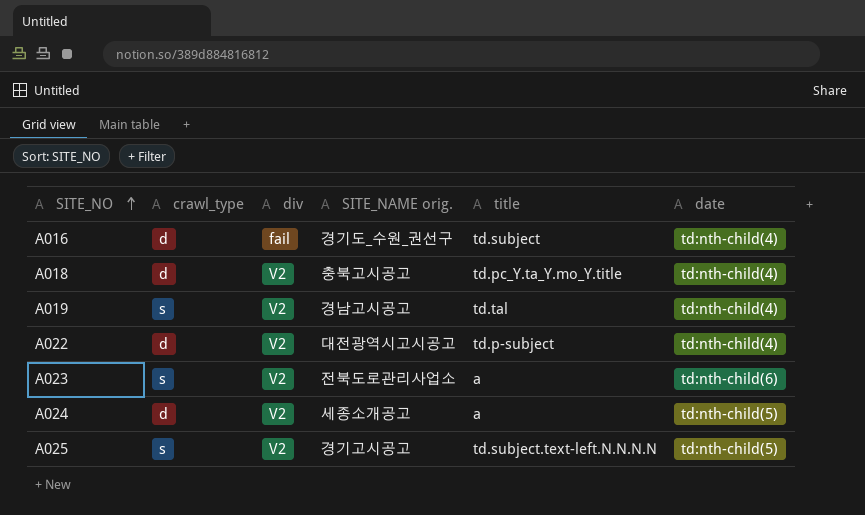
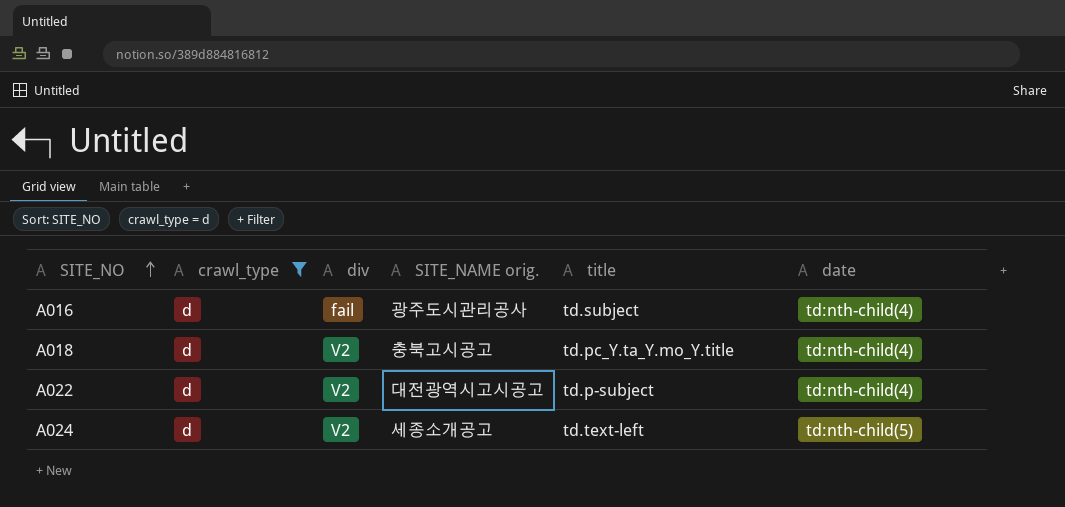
filter: none -> crawl_type = d
A016 | SITE_NAME orig.: 경기도_수원_권선구 -> 광주도시관리공사
A024 | title: a -> td.text-left

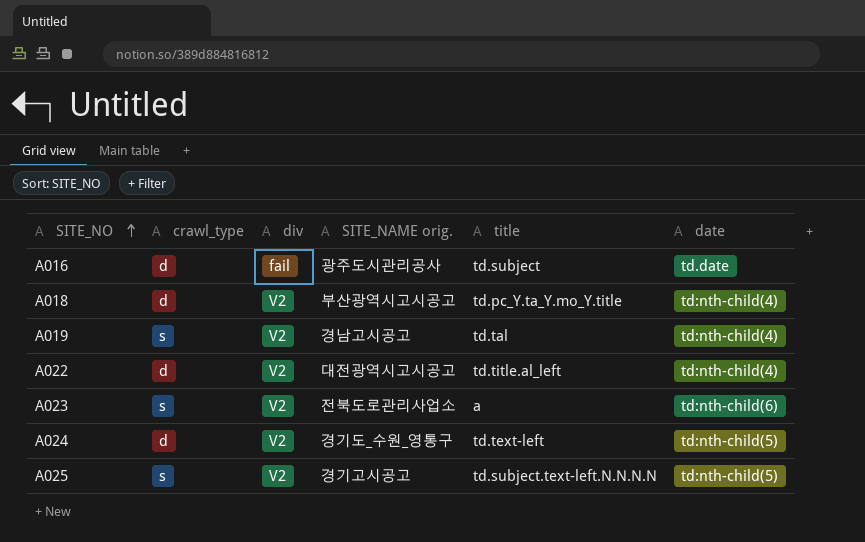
filter: crawl_type = d -> none
A016 | date: td:nth-child(4) -> td.date
A018 | SITE_NAME orig.: 충북고시공고 -> 부산광역시고시공고
A022 | title: td.p-subject -> td.title.al_left
A024 | SITE_NAME orig.: 세종소개공고 -> 경기도_수원_영통구

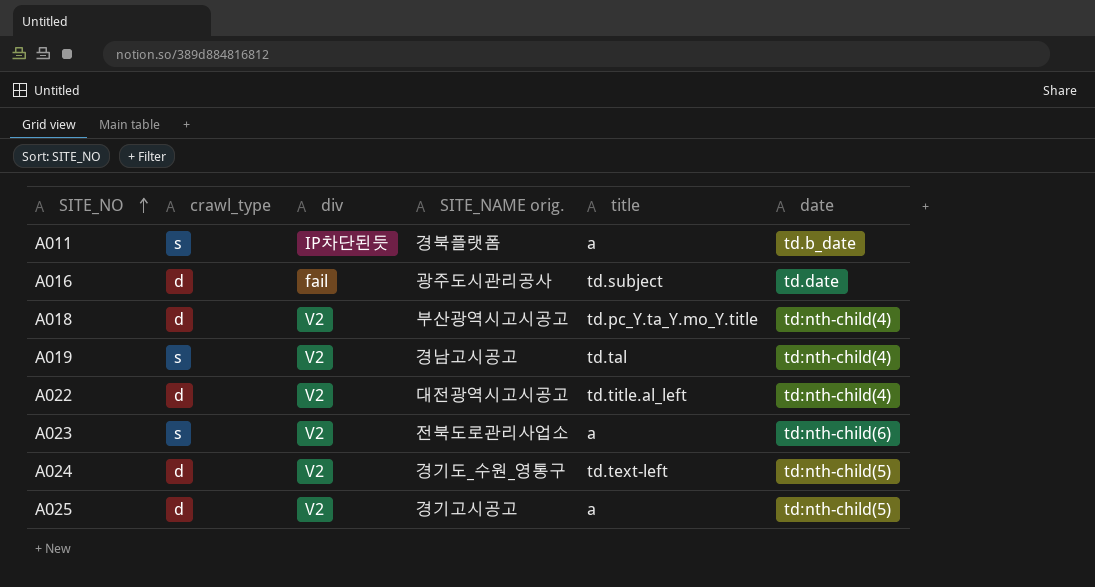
row A011: none -> s | IP차단된듯 | 경북플랫폼 | a | td.b_date
A025 | crawl_type: s -> d
A025 | title: td.subject.text-left.N.N.N.N -> a

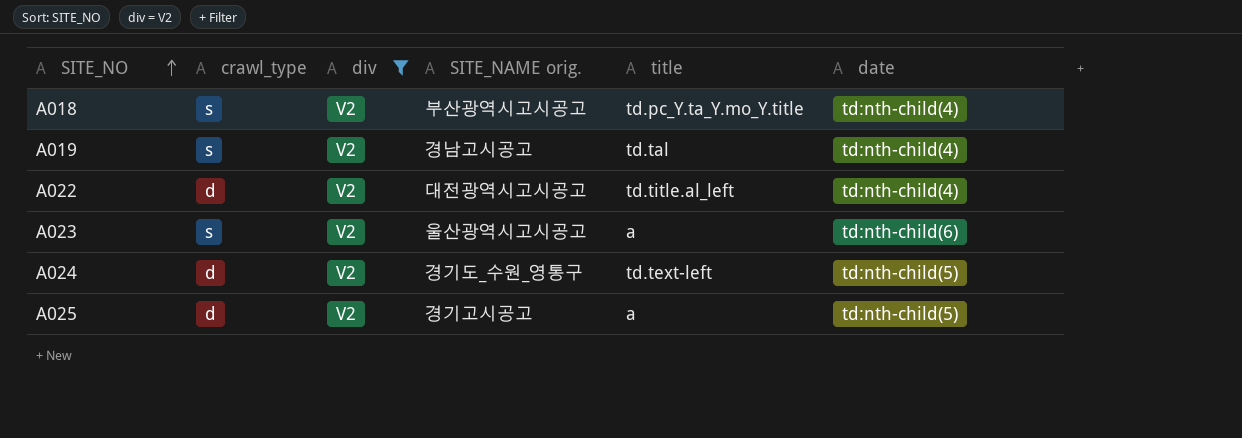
filter: none -> div = V2
A018 | crawl_type: d -> s
A023 | SITE_NAME orig.: 전북도로관리사업소 -> 울산광역시고시공고

